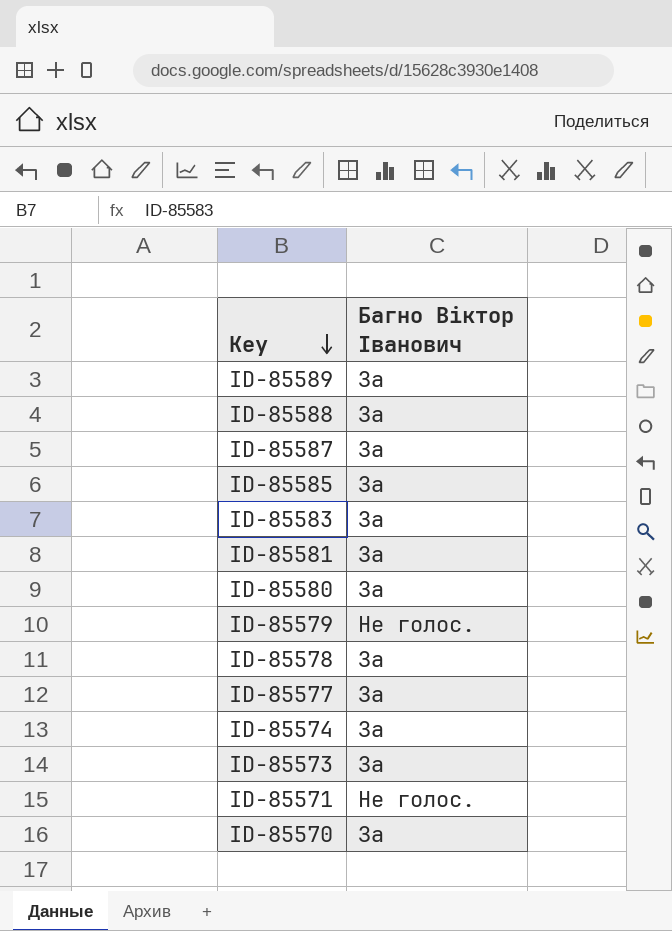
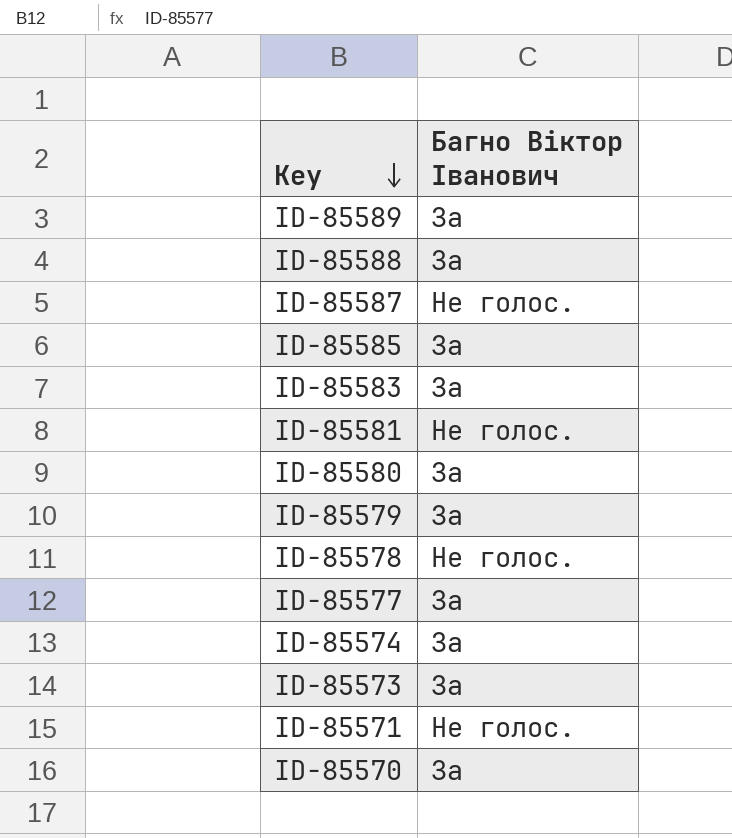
ID-85587 | Багно Віктор Іванович: За -> Не голос.
ID-85581 | Багно Віктор Іванович: За -> Не голос.
ID-85579 | Багно Віктор Іванович: Не голос. -> За
ID-85578 | Багно Віктор Іванович: За -> Не голос.

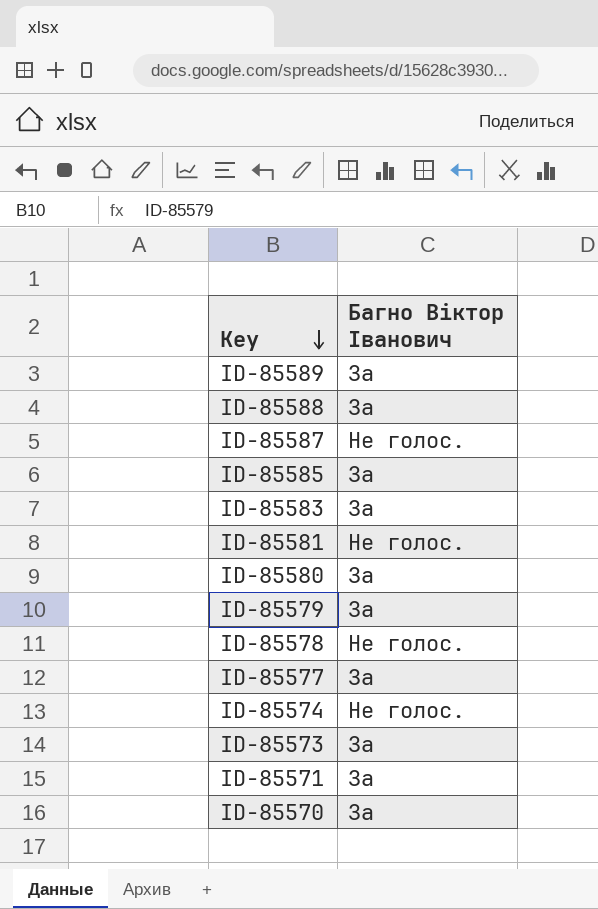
ID-85574 | Багно Віктор Іванович: За -> Не голос.
ID-85571 | Багно Віктор Іванович: Не голос. -> За

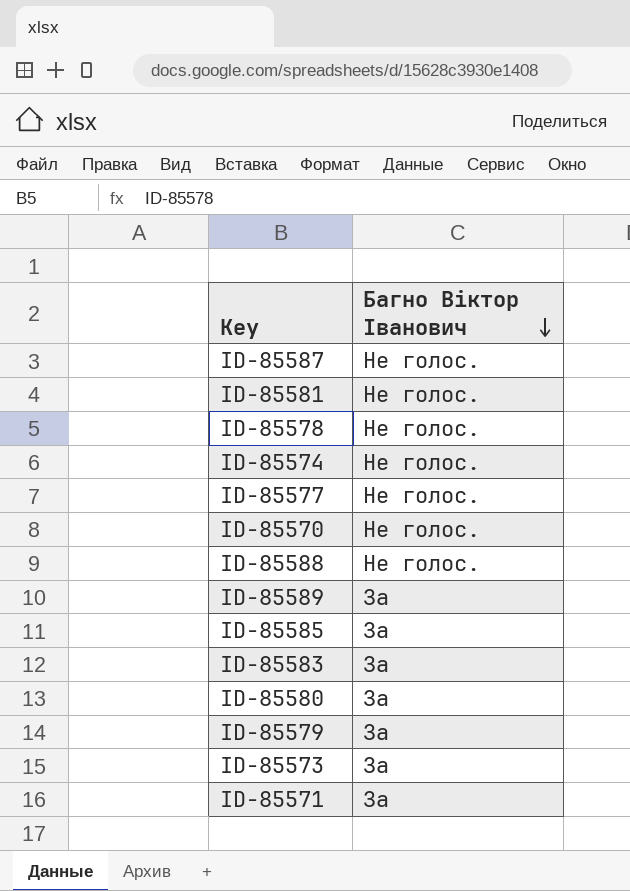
row order: Key descending -> Багно Віктор Іванович descending
ID-85577 | Багно Віктор Іванович: За -> Не голос.
ID-85570 | Багно Віктор Іванович: За -> Не голос.
ID-85588 | Багно Віктор Іванович: За -> Не голос.

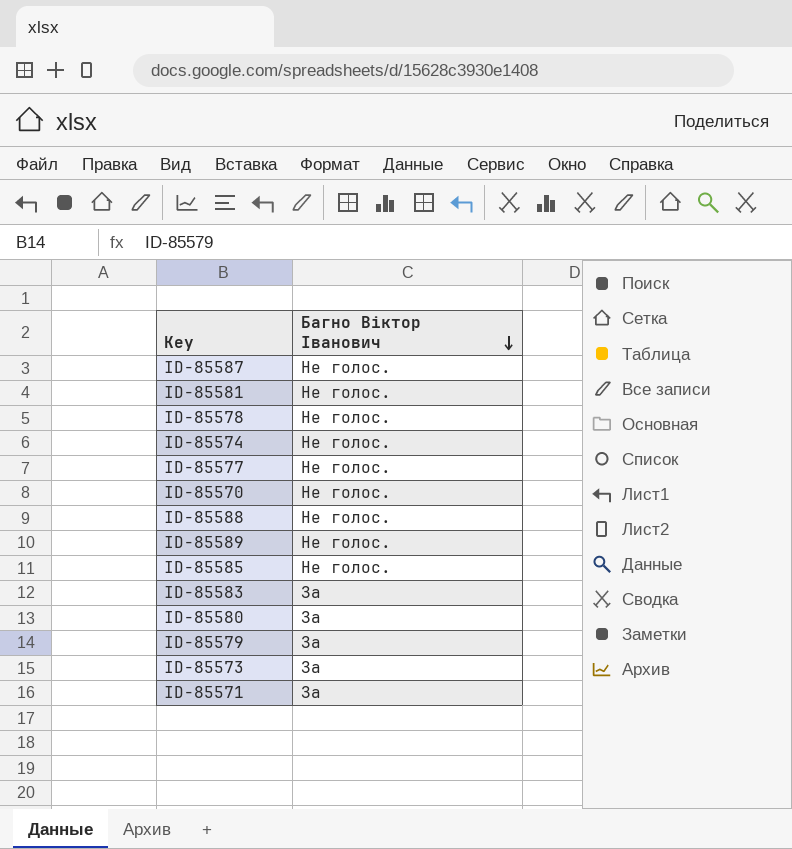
ID-85589 | Багно Віктор Іванович: За -> Не голос.
ID-85585 | Багно Віктор Іванович: За -> Не голос.

